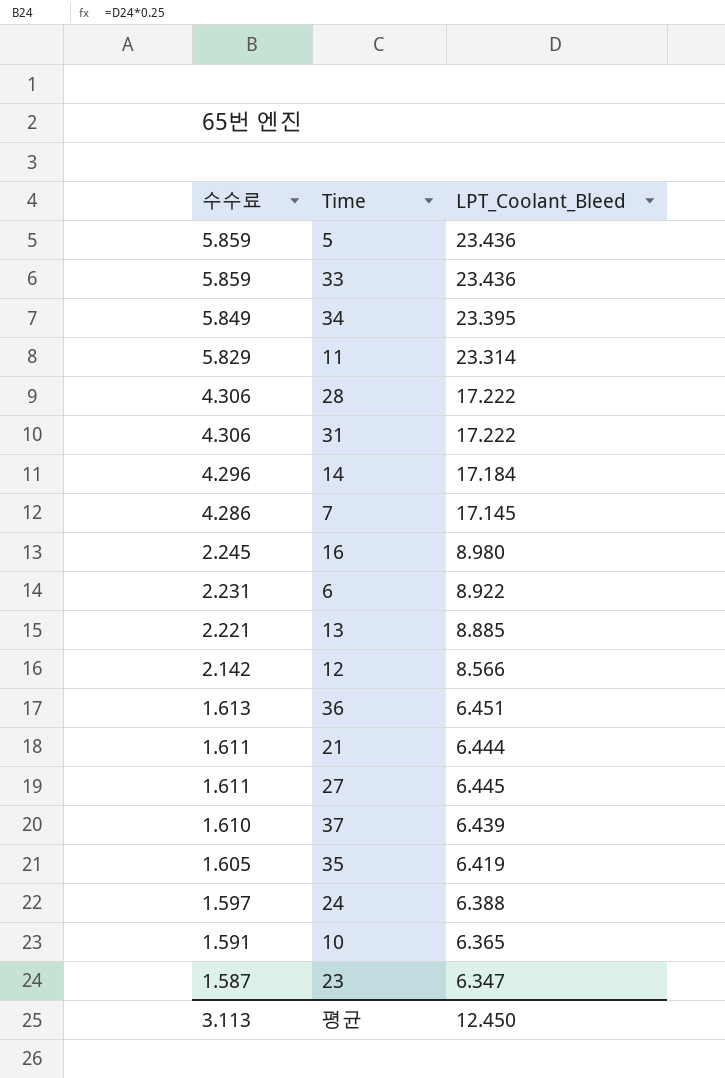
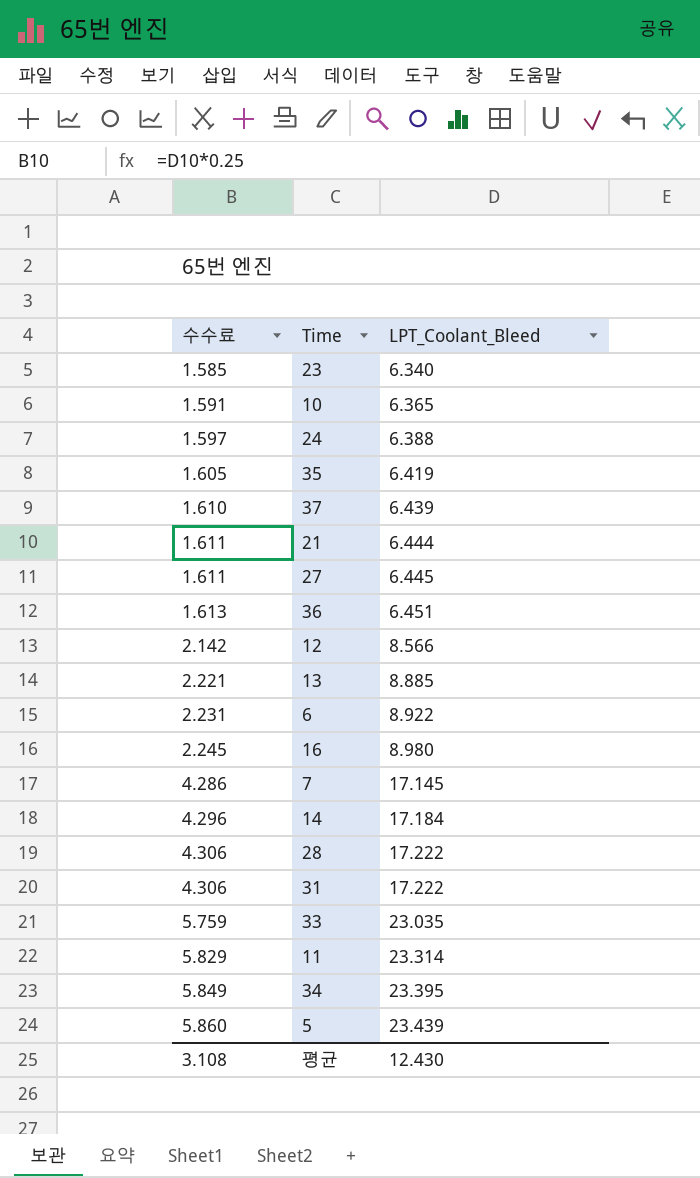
row order: 수수료 descending -> 수수료 ascending
23 | 수수료: 1.587 -> 1.585
23 | LPT_Coolant_Bleed: 6.347 -> 6.340
33 | 수수료: 5.859 -> 5.759
33 | LPT_Coolant_Bleed: 23.436 -> 23.035
5 | 수수료: 5.859 -> 5.860
5 | LPT_Coolant_Bleed: 23.436 -> 23.439
평균 | 수수료: 3.113 -> 3.108
평균 | LPT_Coolant_Bleed: 12.450 -> 12.430

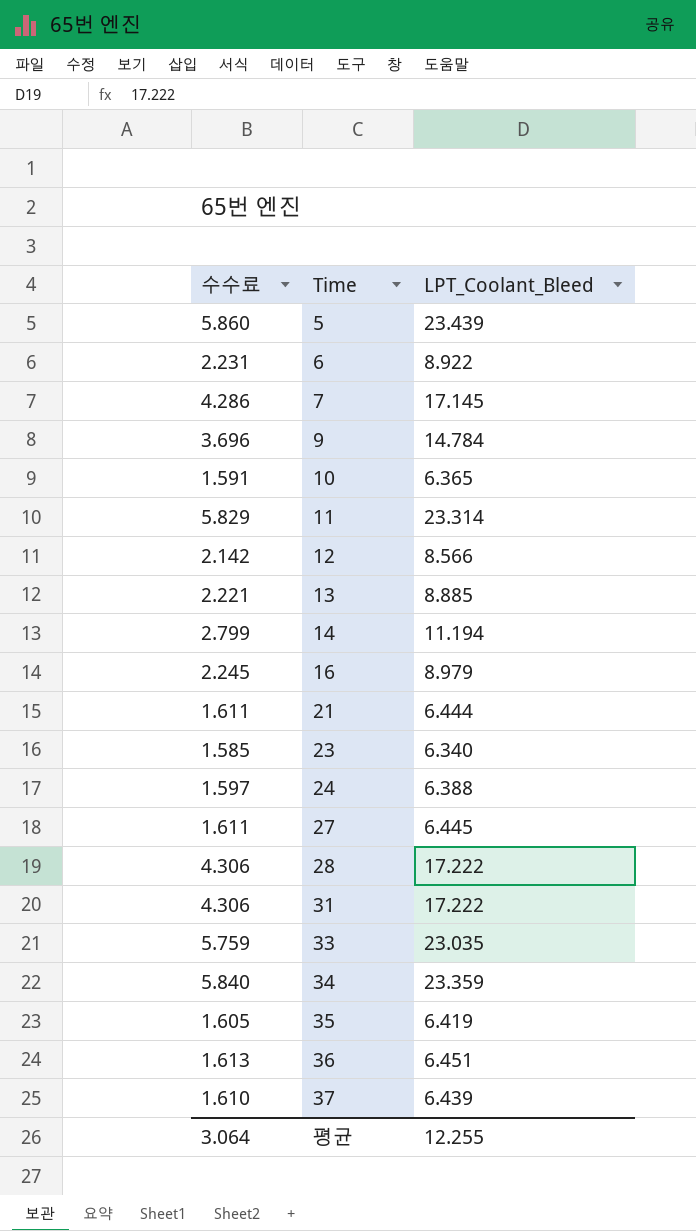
row order: 수수료 ascending -> Time ascending
row 9: none -> 3.696 | 14.784
14 | 수수료: 4.296 -> 2.799
14 | LPT_Coolant_Bleed: 17.184 -> 11.194
16 | LPT_Coolant_Bleed: 8.980 -> 8.979
34 | 수수료: 5.849 -> 5.840
34 | LPT_Coolant_Bleed: 23.395 -> 23.359
평균 | 수수료: 3.108 -> 3.064
평균 | LPT_Coolant_Bleed: 12.430 -> 12.255

